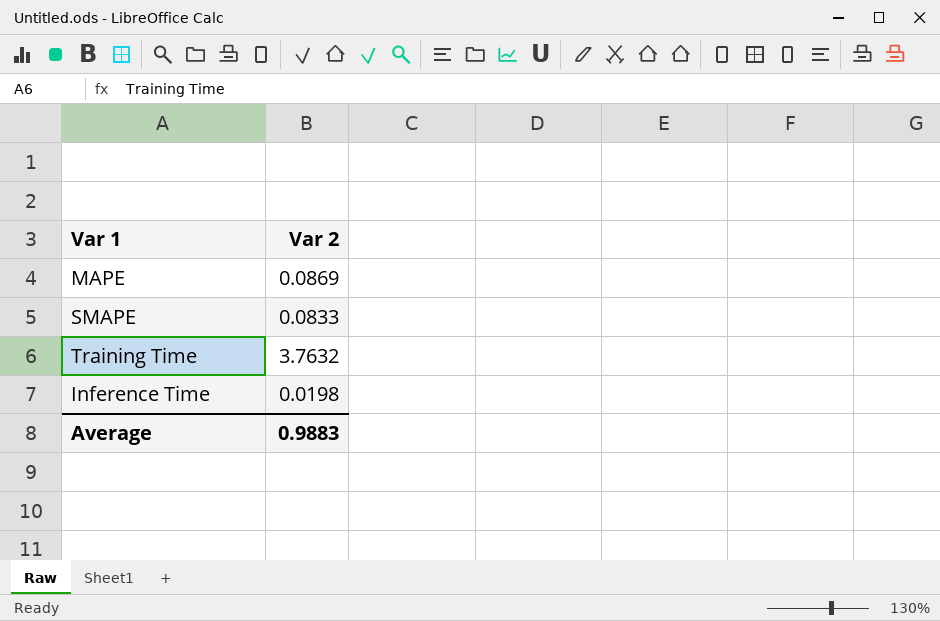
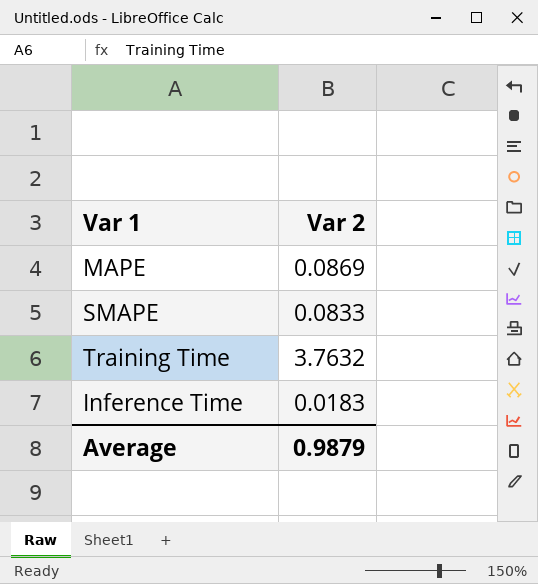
Inference Time | Var 2: 0.0198 -> 0.0183
Average | Var 2: 0.9883 -> 0.9879

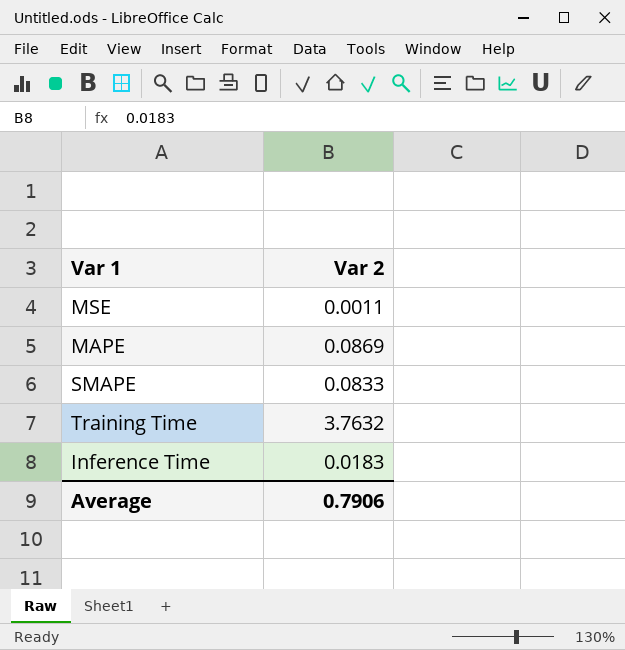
row MSE: none -> 0.0011
Average | Var 2: 0.9879 -> 0.7906

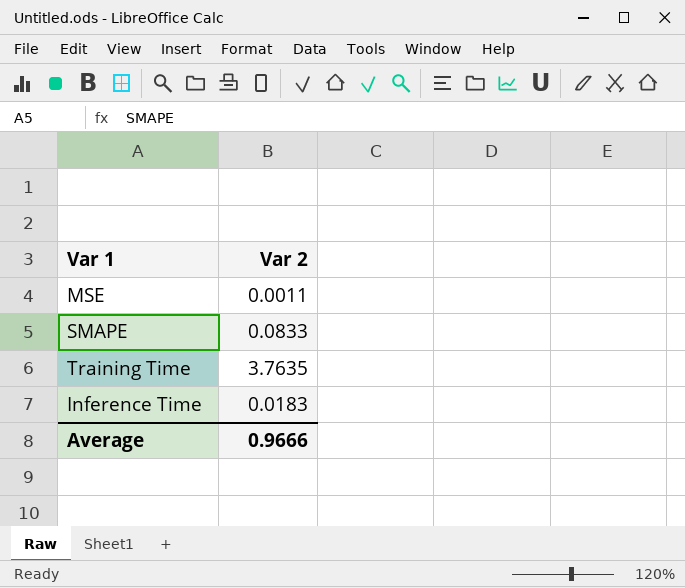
row MAPE: 0.0869 -> none
Training Time | Var 2: 3.7632 -> 3.7635
Average | Var 2: 0.7906 -> 0.9666

